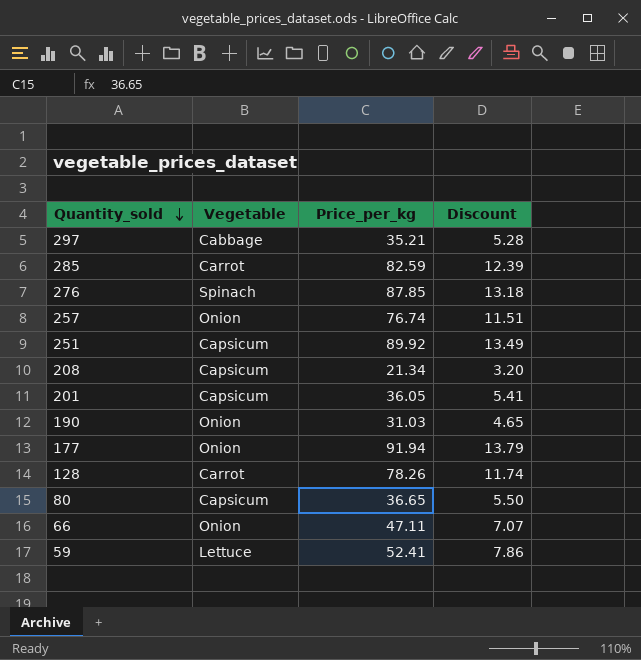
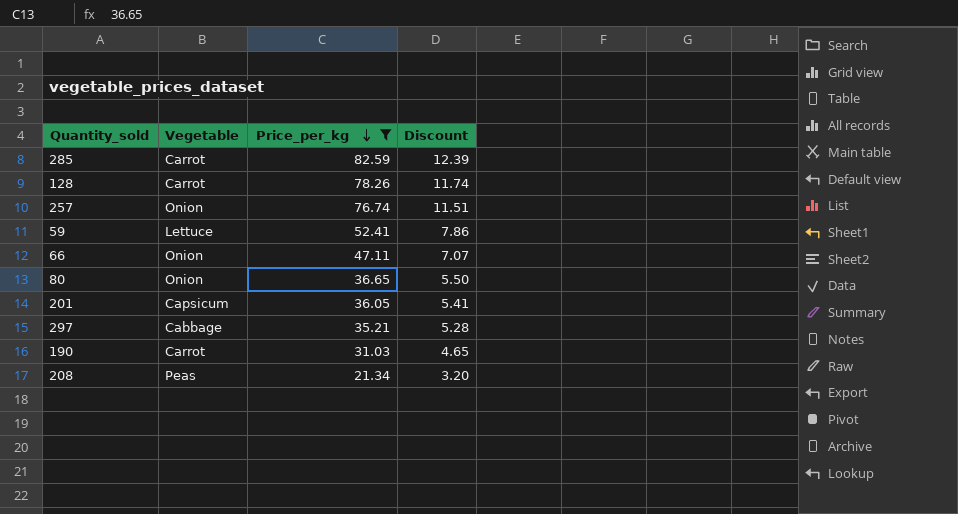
filter: none -> Price_per_kg <= 82.59
row order: Quantity_sold descending -> Price_per_kg descending
80 | Vegetable: Capsicum -> Onion
190 | Vegetable: Onion -> Carrot
208 | Vegetable: Capsicum -> Peas

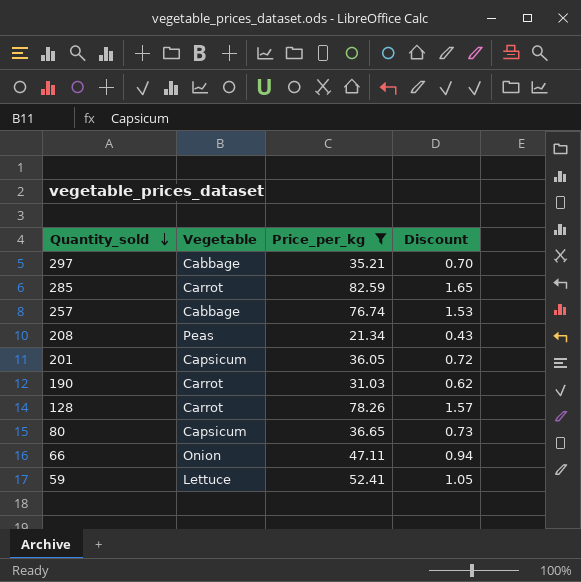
row order: Price_per_kg descending -> Quantity_sold descending
column Discount | formula: [Price_per_kg] * 0.15 -> [Price_per_kg] * 0.02
257 | Vegetable: Onion -> Cabbage
80 | Vegetable: Onion -> Capsicum

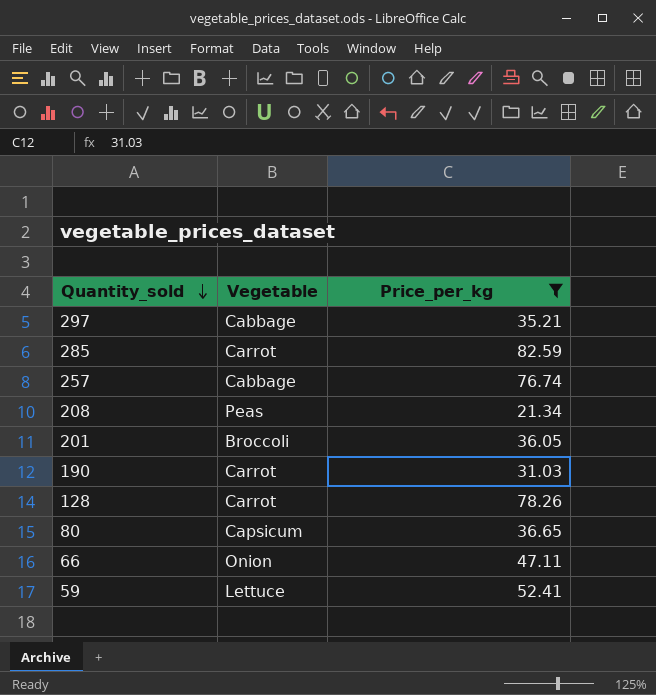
column Discount | formula: [Price_per_kg] * 0.02 -> none
201 | Vegetable: Capsicum -> Broccoli

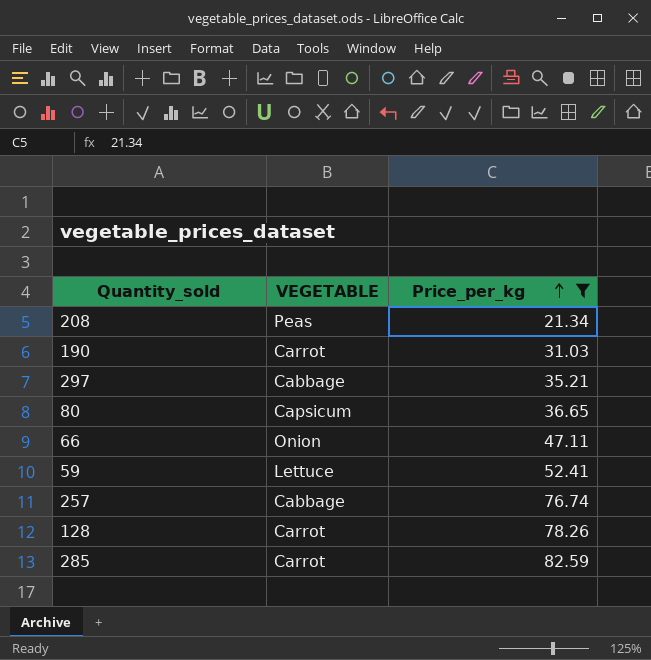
row order: Quantity_sold descending -> Price_per_kg ascending
column name: Vegetable -> VEGETABLE
row 201: Broccoli | 36.05 -> none

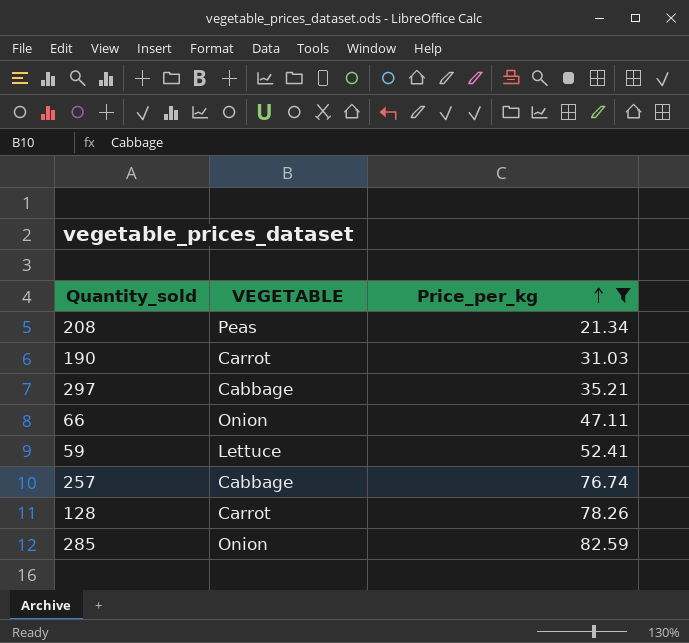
row 80: Capsicum | 36.65 -> none
285 | VEGETABLE: Carrot -> Onion

